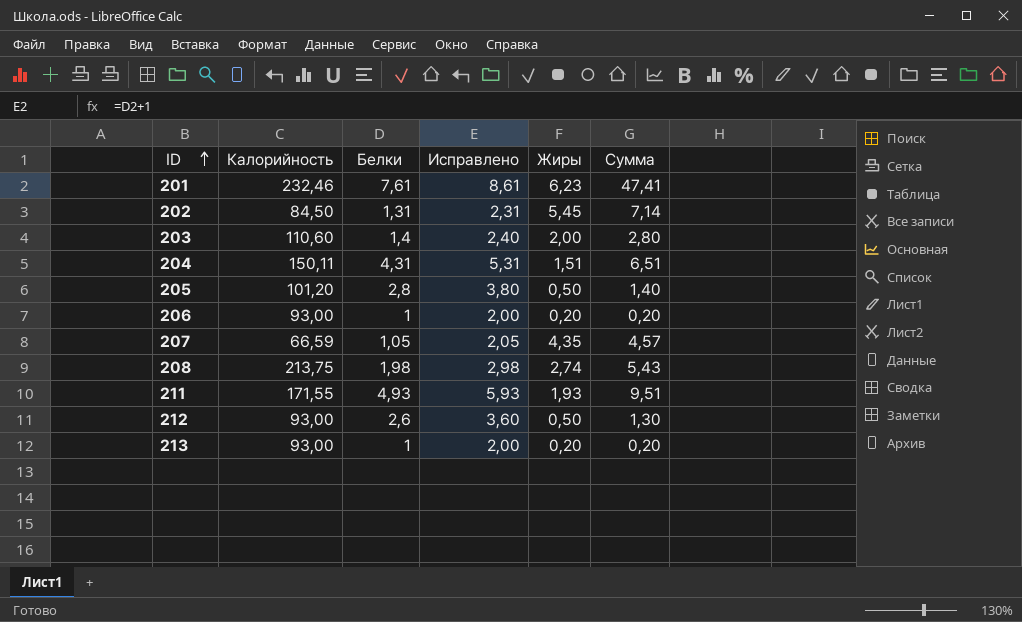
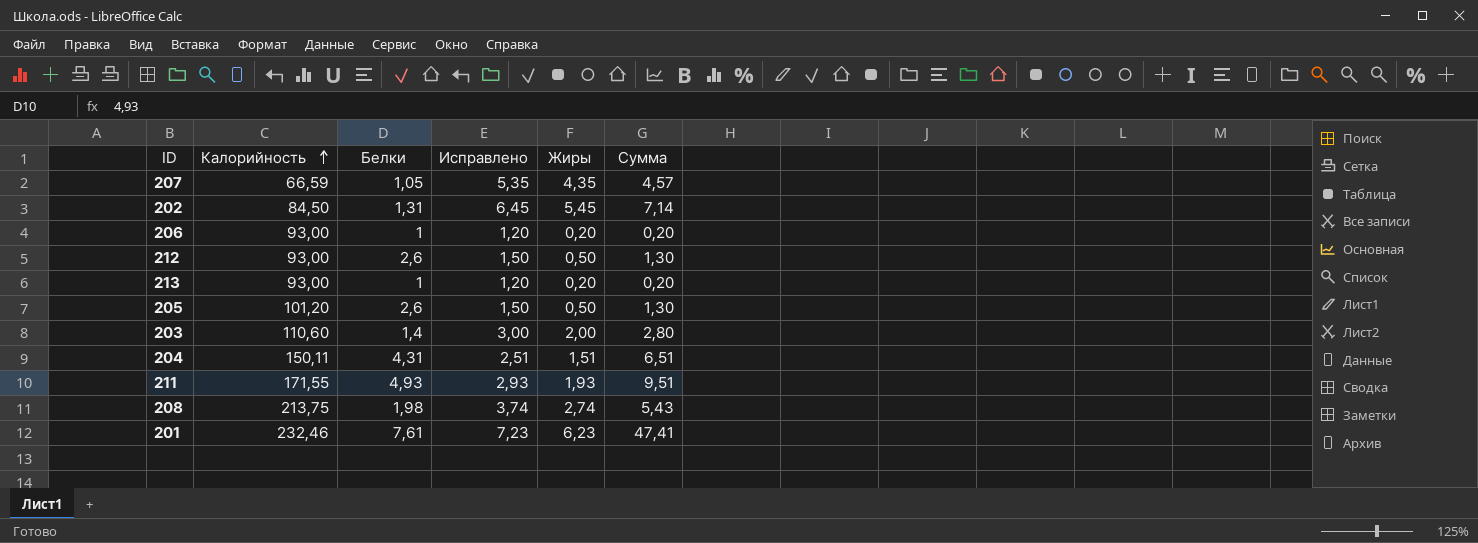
row order: ID ascending -> Калорийность ascending
column Исправлено | formula: [Белки] + 1 -> [Жиры] + 1
205 | Белки: 2,8 -> 2,6
205 | Сумма: 1,40 -> 1,30

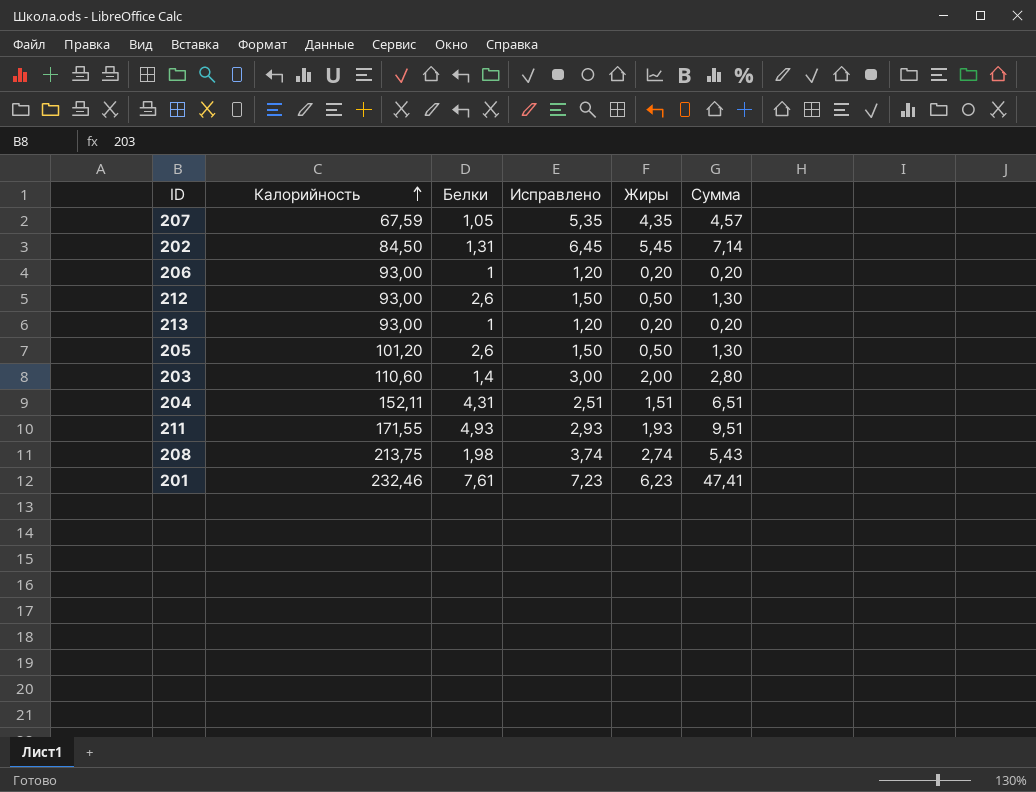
207 | Калорийность: 66,59 -> 67,59
204 | Калорийность: 150,11 -> 152,11

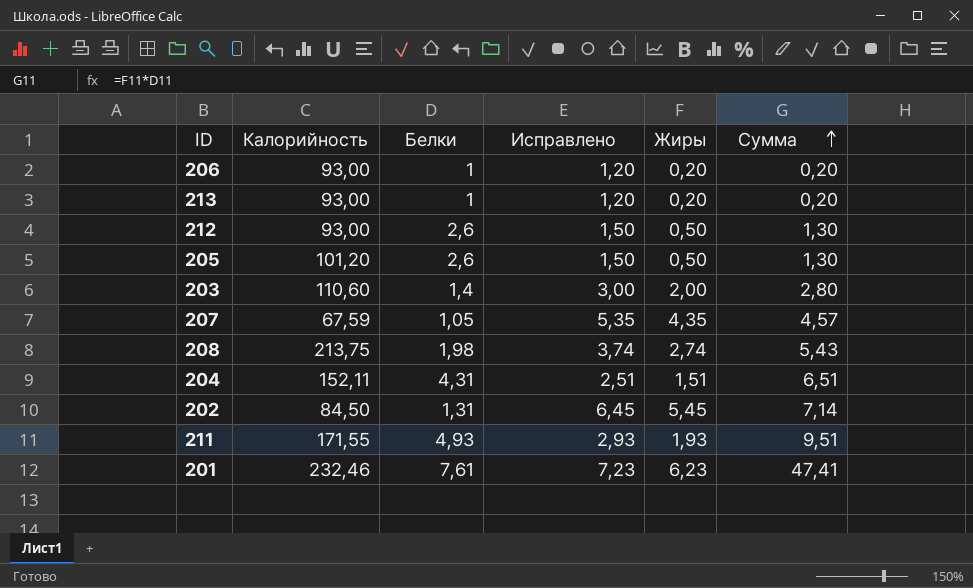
row order: Калорийность ascending -> Сумма ascending

